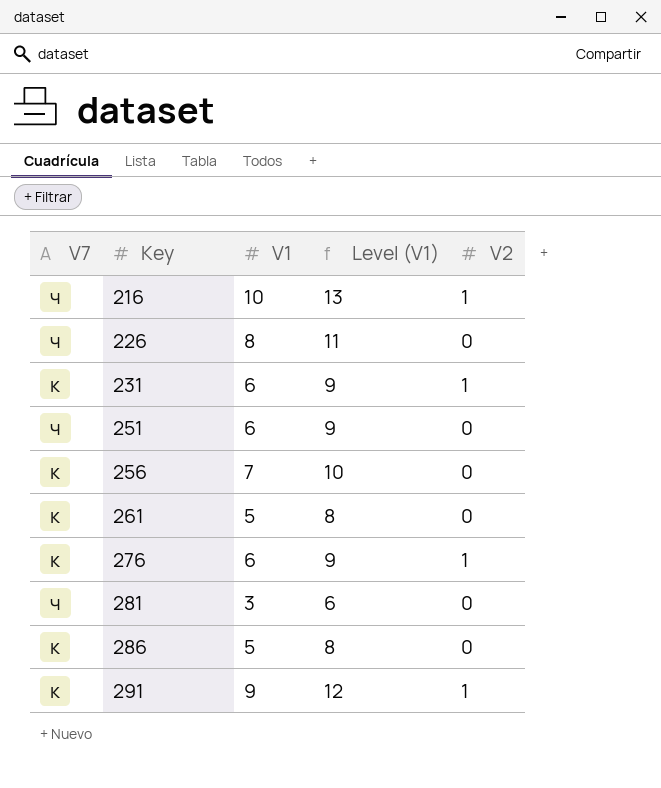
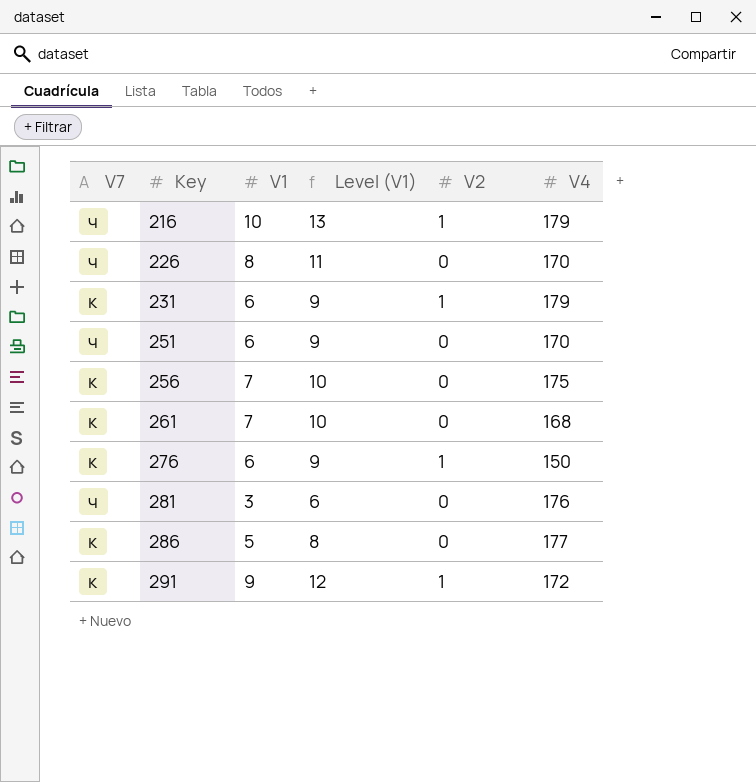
column V4 | position: none -> 6
261 | V1: 5 -> 7
261 | Level (V1): 8 -> 10

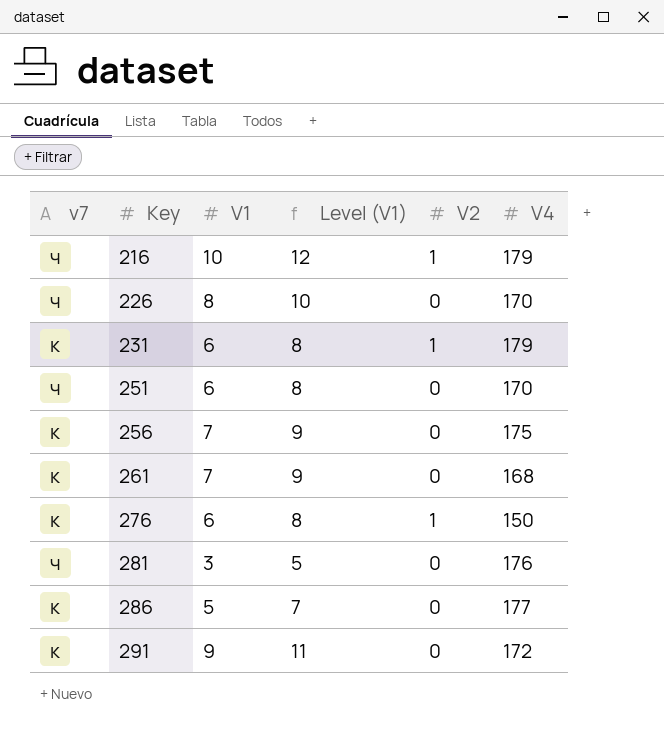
column name: V7 -> v7
column Level (V1) | formula: [V1] + 3 -> [V1] + 2
291 | V2: 1 -> 0

